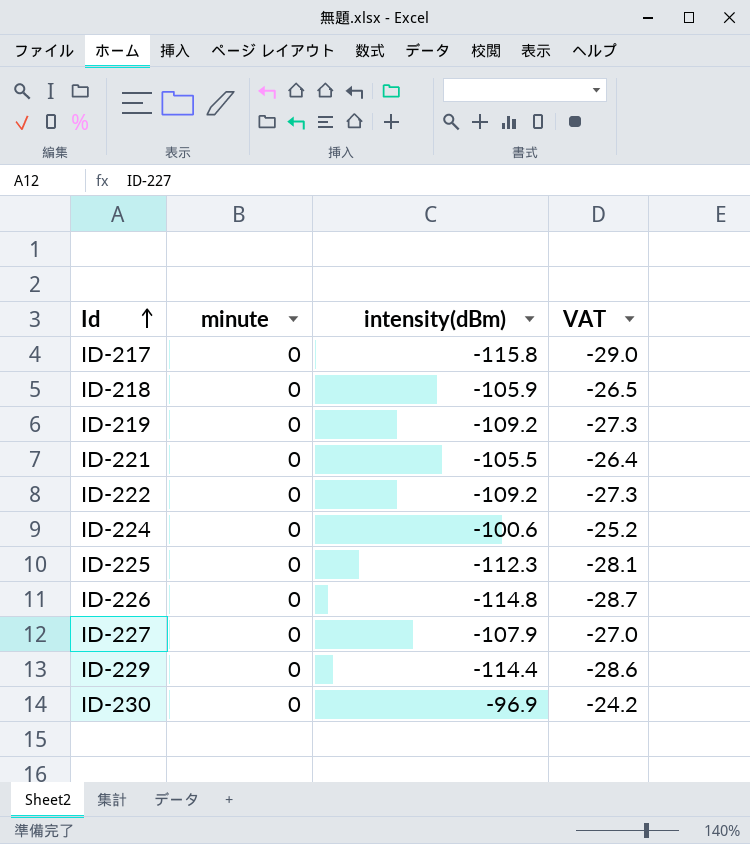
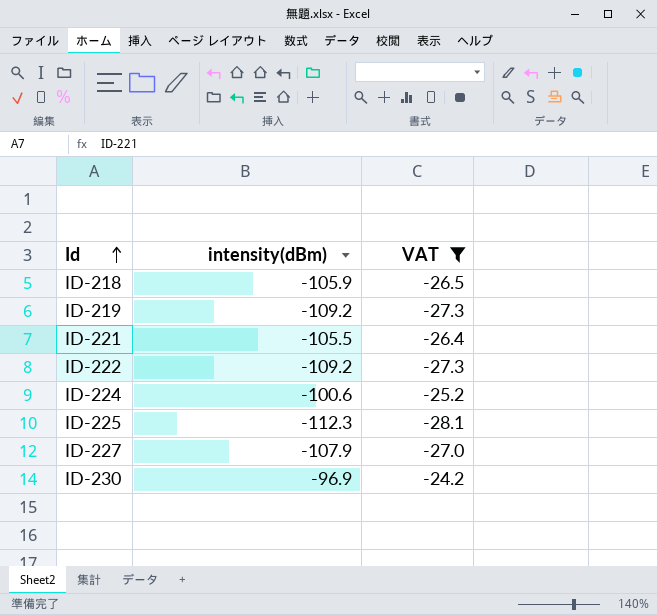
filter: none -> VAT >= -28.1
column minute | position: 2 -> none

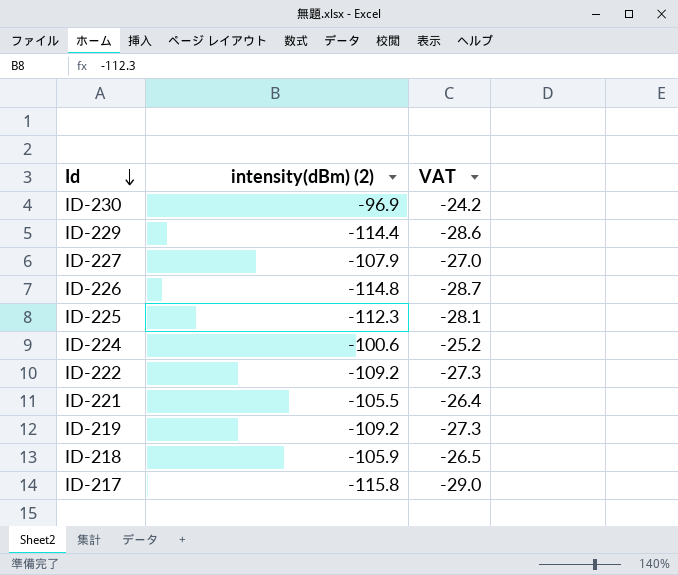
filter: VAT >= -28.1 -> none
row order: Id ascending -> Id descending
column name: intensity(dBm) -> intensity(dBm) (2)

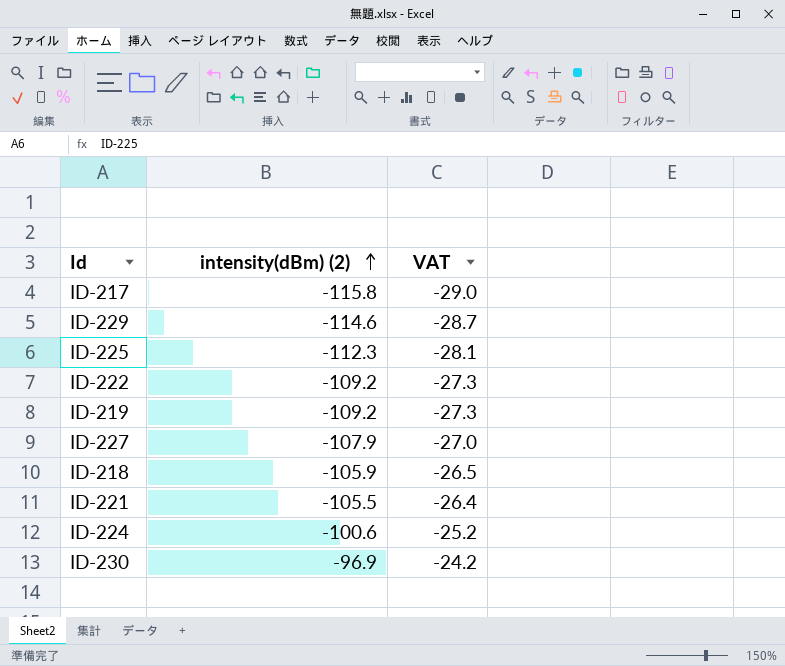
row order: Id descending -> intensity(dBm) (2) ascending
row ID-226: -114.8 | -28.7 -> none
ID-229 | intensity(dBm) (2): -114.4 -> -114.6
ID-229 | VAT: -28.6 -> -28.7

